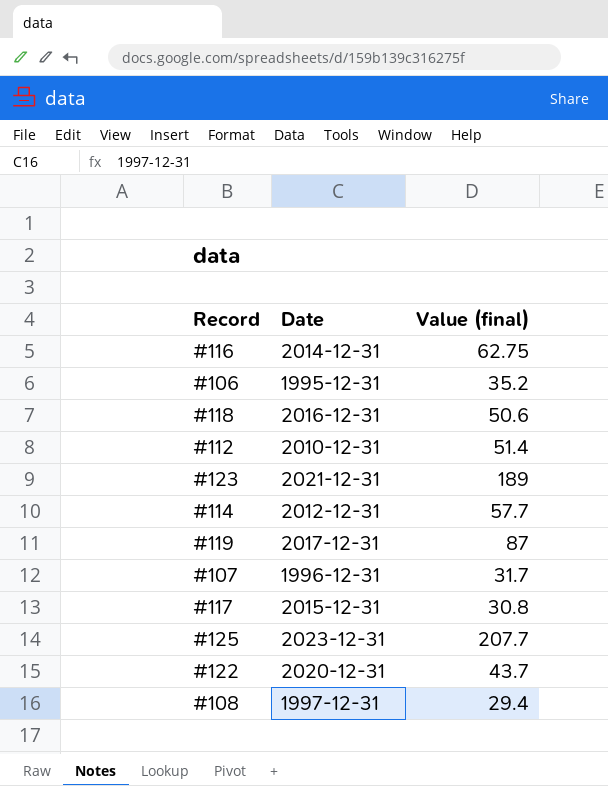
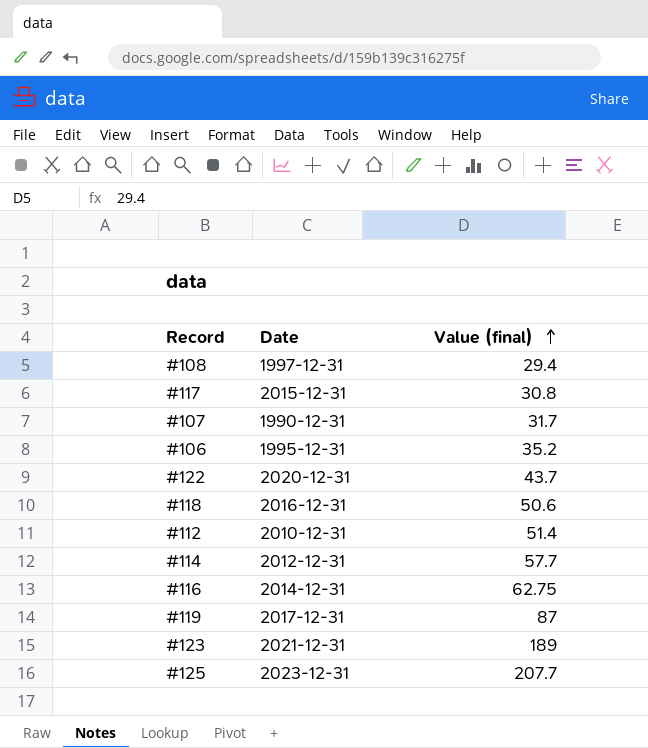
row order: none -> Value (final) ascending
#107 | Date: 1996-12-31 -> 1990-12-31

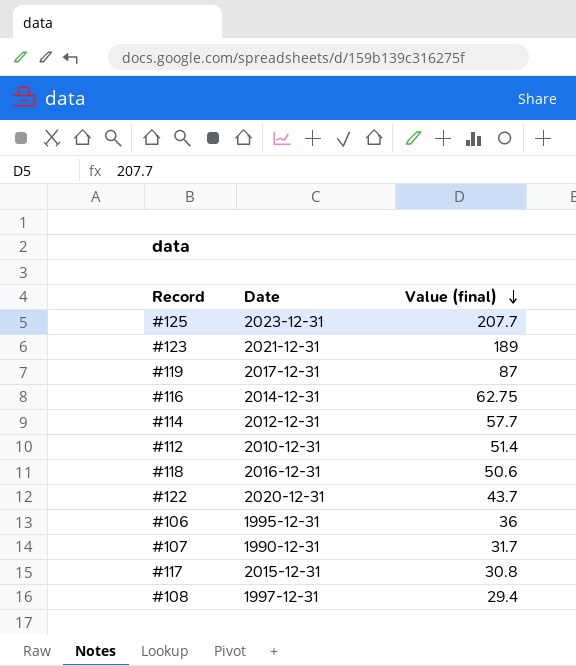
row order: Value (final) ascending -> Value (final) descending
#106 | Value (final): 35.2 -> 36

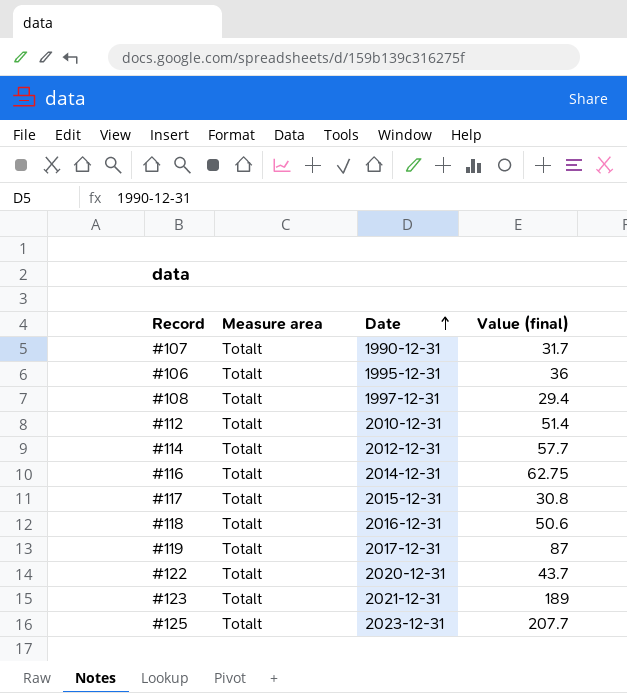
row order: Value (final) descending -> Date ascending
column Measure area | position: none -> 2

